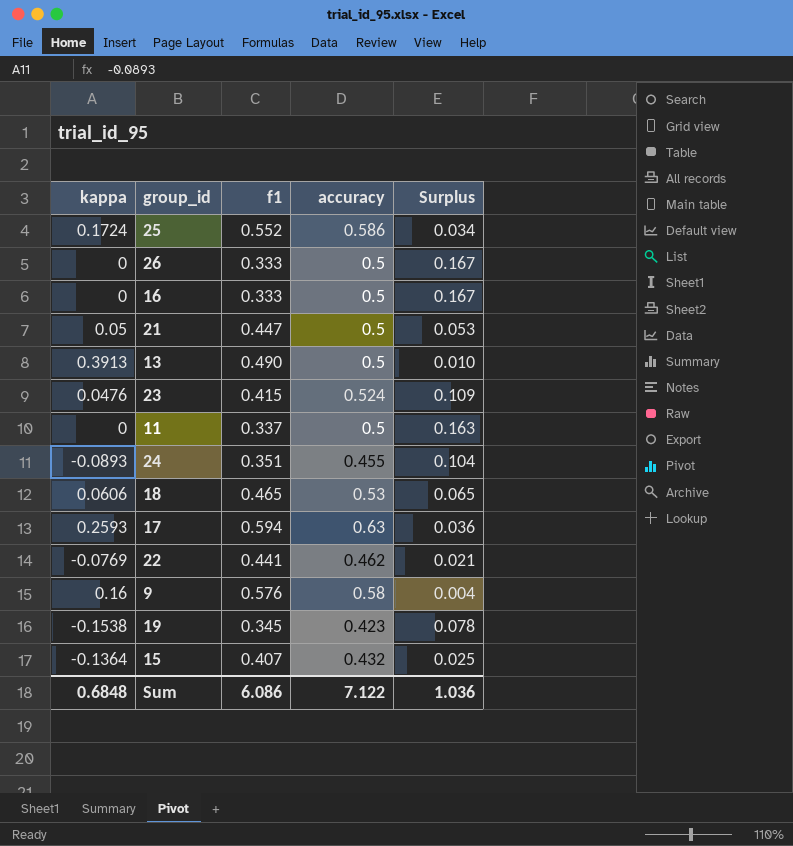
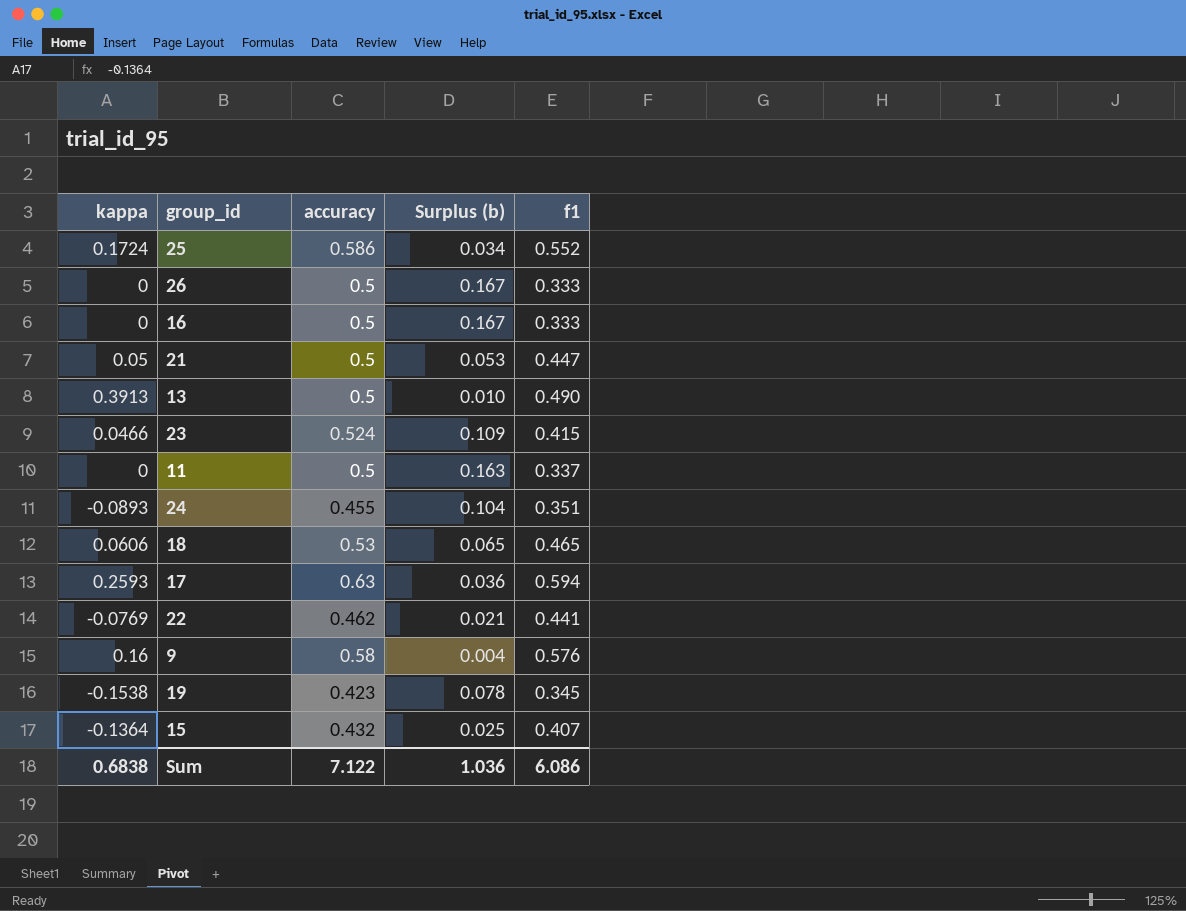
column name: Surplus -> Surplus (b)
column f1 | position: 3 -> 5
23 | kappa: 0.0476 -> 0.0466
Sum | kappa: 0.6848 -> 0.6838

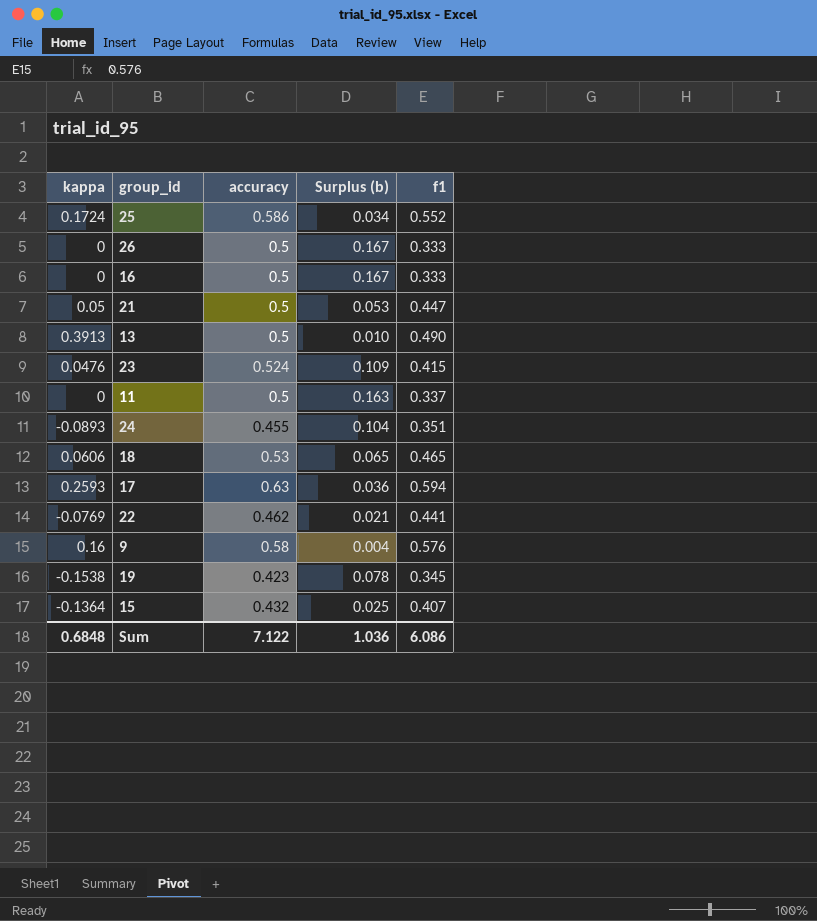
23 | kappa: 0.0466 -> 0.0476
Sum | kappa: 0.6838 -> 0.6848

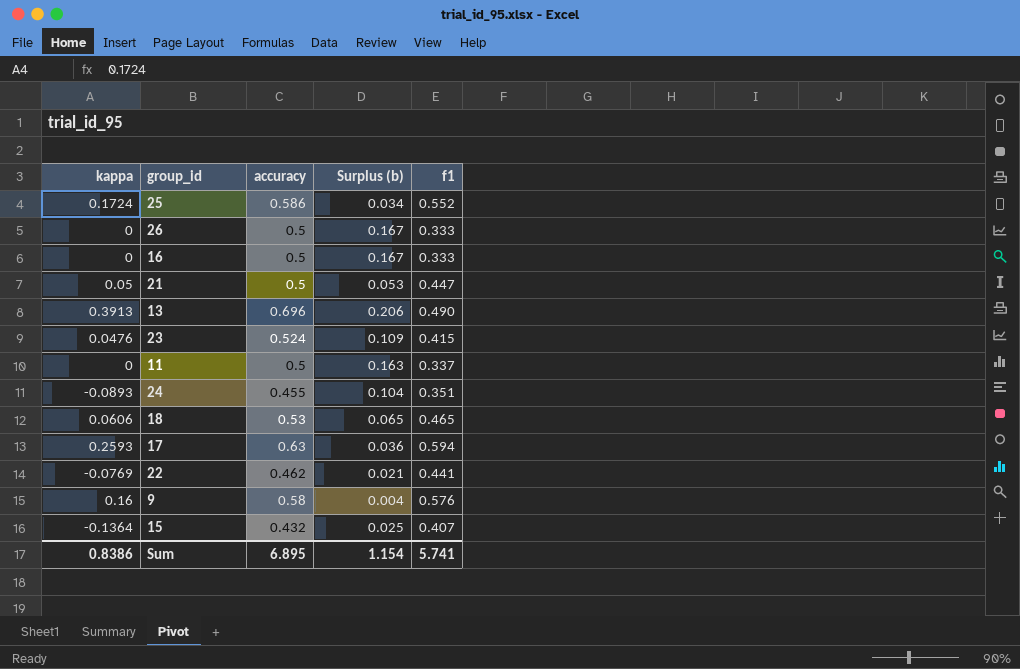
row 19: -0.1538 | 0.423 | 0.078 | 0.345 -> none
13 | accuracy: 0.5 -> 0.696
13 | Surplus (b): 0.010 -> 0.206
Sum | kappa: 0.6848 -> 0.8386
Sum | accuracy: 7.122 -> 6.895
Sum | Surplus (b): 1.036 -> 1.154
Sum | f1: 6.086 -> 5.741

